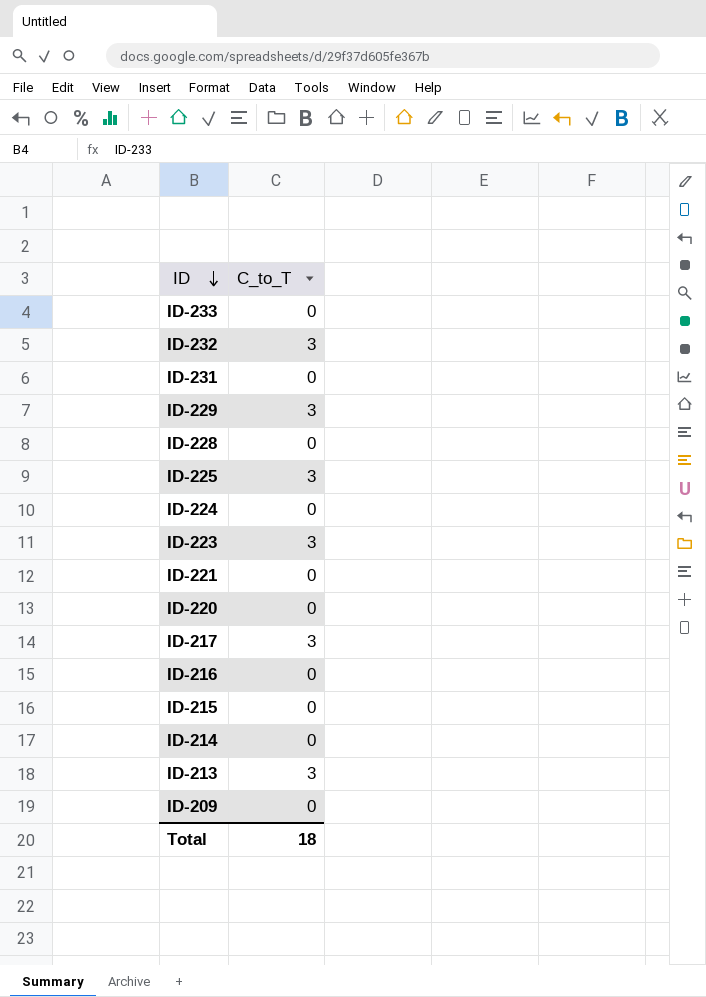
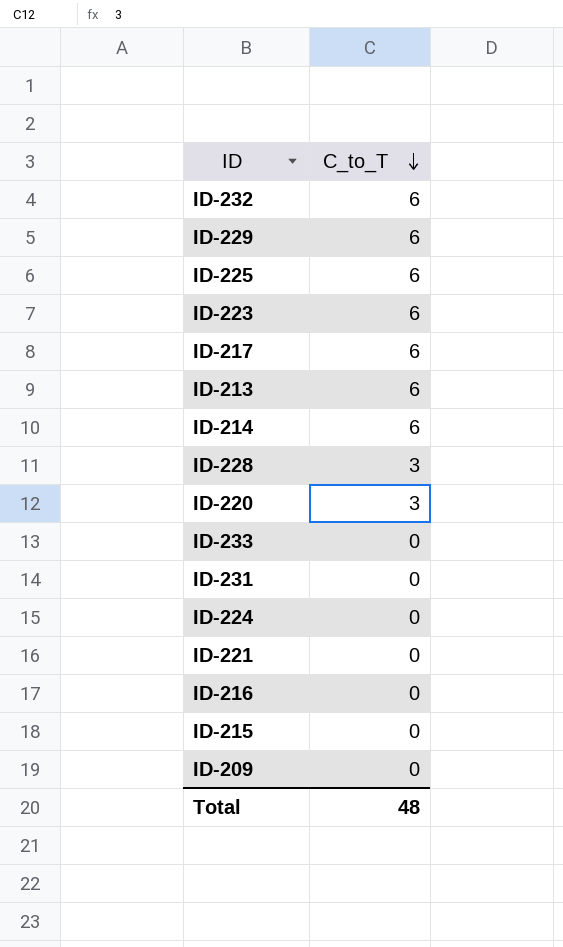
row order: ID descending -> C_to_T descending
ID-232 | C_to_T: 3 -> 6
ID-229 | C_to_T: 3 -> 6
ID-225 | C_to_T: 3 -> 6
ID-223 | C_to_T: 3 -> 6
ID-217 | C_to_T: 3 -> 6
ID-213 | C_to_T: 3 -> 6
ID-214 | C_to_T: 0 -> 6
ID-228 | C_to_T: 0 -> 3
ID-220 | C_to_T: 0 -> 3
Total | C_to_T: 18 -> 48

